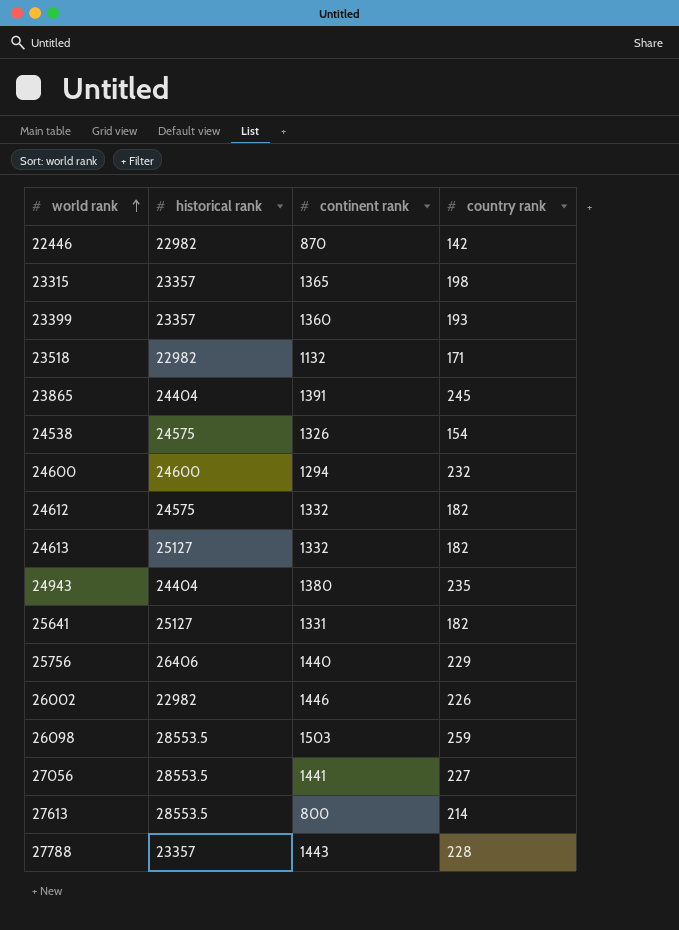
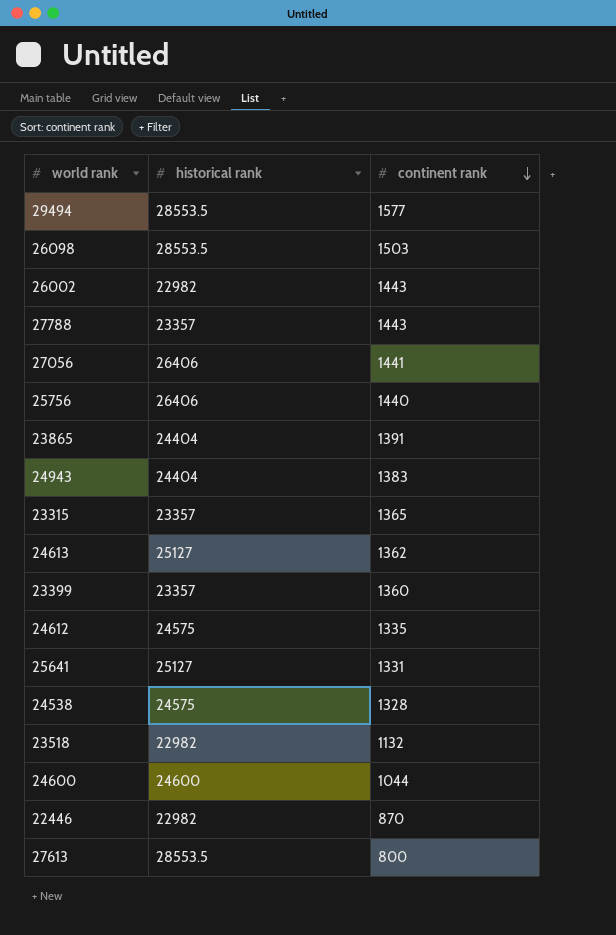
row order: world rank ascending -> continent rank descending
column country rank | position: 4 -> none
row 29494: none -> 28553.5 | 1577
26002 | continent rank: 1446 -> 1443
27056 | historical rank: 28553.5 -> 26406
24943 | continent rank: 1380 -> 1383
24613 | continent rank: 1332 -> 1362
24612 | continent rank: 1332 -> 1335
24538 | continent rank: 1326 -> 1328
24600 | continent rank: 1294 -> 1044

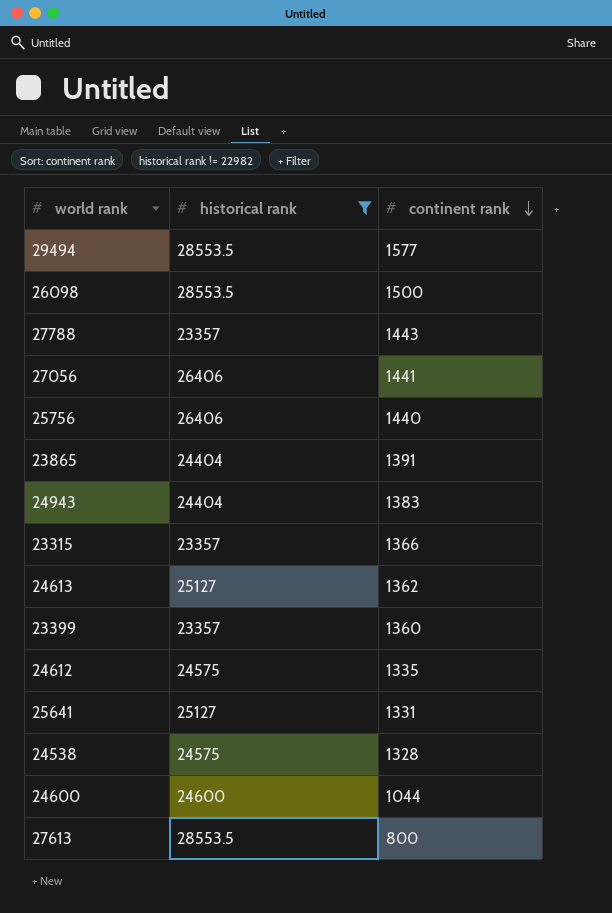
filter: none -> historical rank != 22982
26098 | continent rank: 1503 -> 1500
23315 | continent rank: 1365 -> 1366

